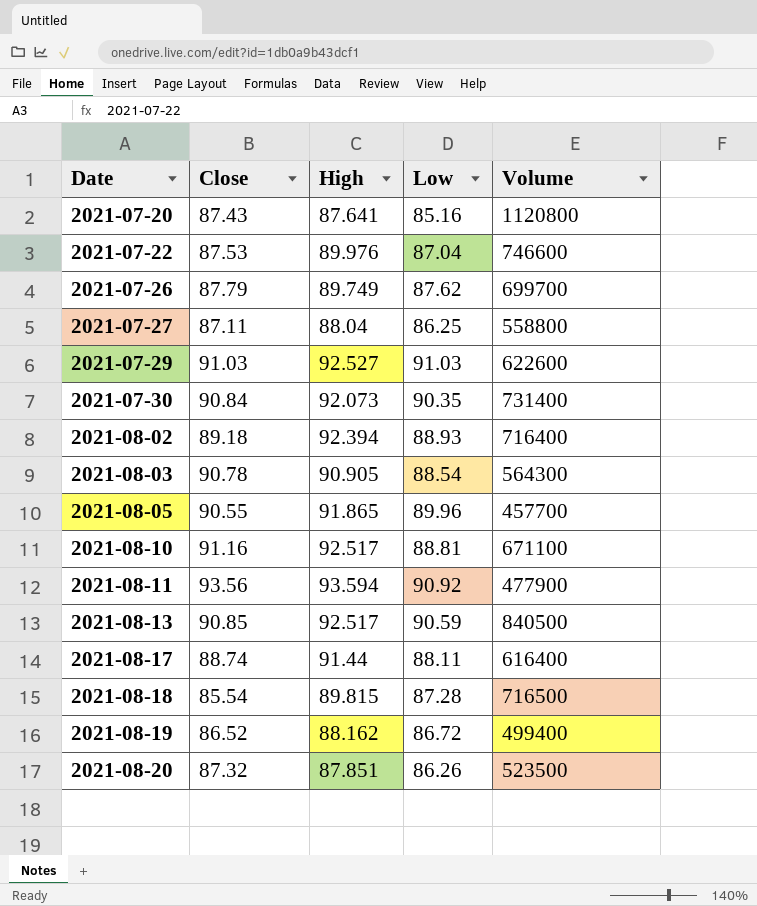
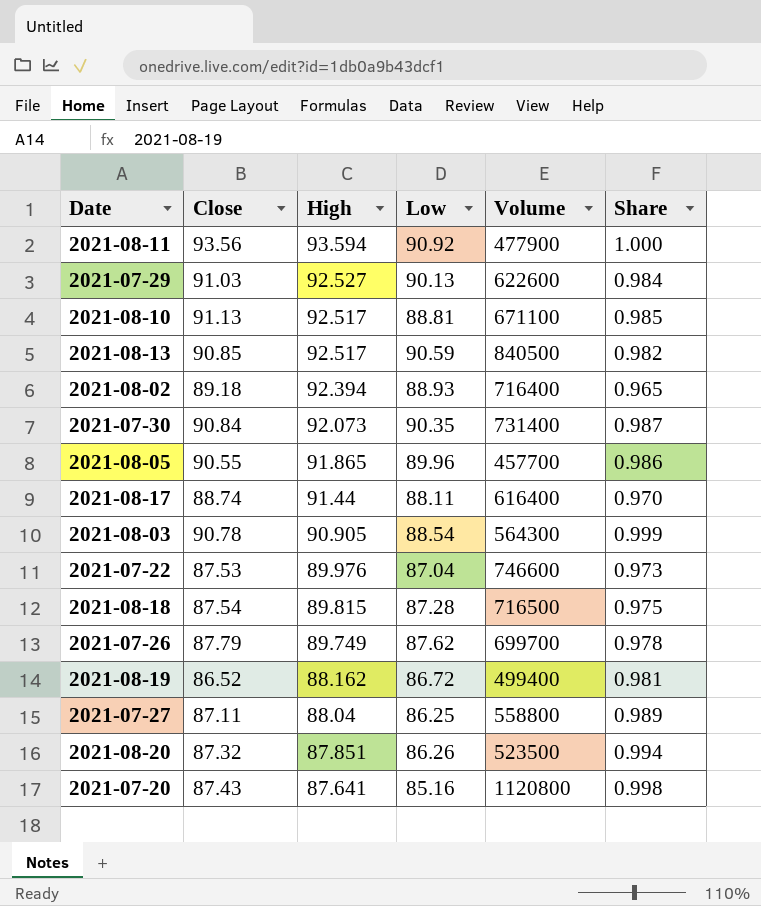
row order: Date ascending -> High descending
column Share | formula: none -> [Close] / [High]
2021-07-29 | Low: 91.03 -> 90.13
2021-08-10 | Close: 91.16 -> 91.13
2021-08-18 | Close: 85.54 -> 87.54

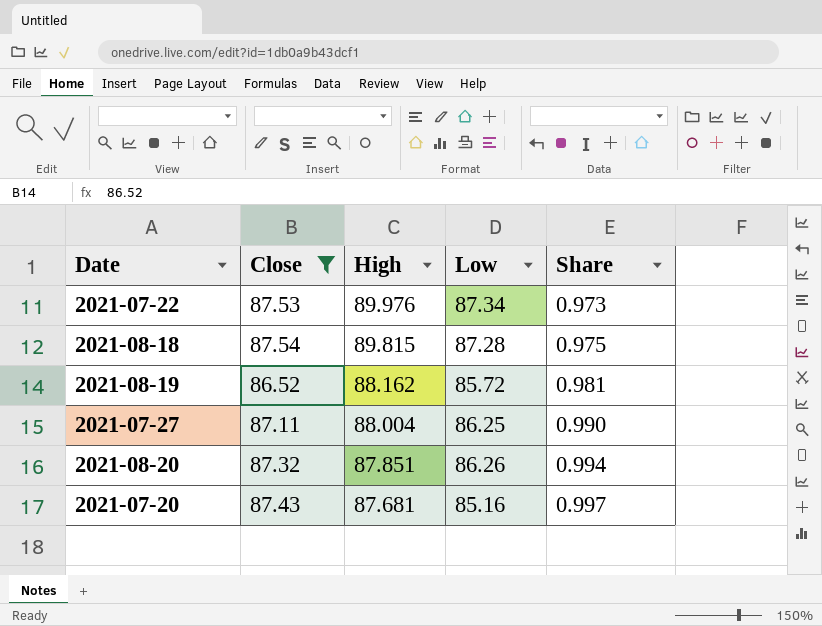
filter: none -> Close <= 87.54
column Volume | position: 5 -> none
2021-07-22 | Low: 87.04 -> 87.34
2021-08-19 | Low: 86.72 -> 85.72
2021-07-27 | High: 88.04 -> 88.004
2021-07-27 | Share: 0.989 -> 0.990
2021-07-20 | High: 87.641 -> 87.681
2021-07-20 | Share: 0.998 -> 0.997

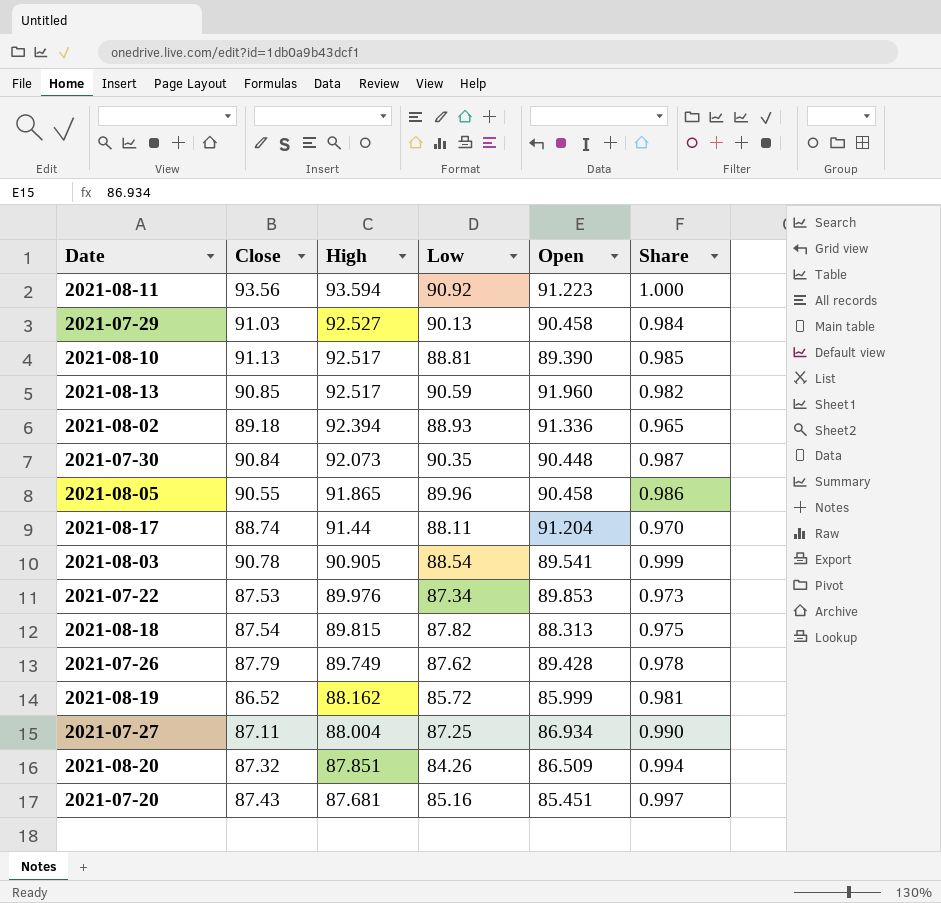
filter: Close <= 87.54 -> none
column Open | position: none -> 5
2021-08-18 | Low: 87.28 -> 87.82
2021-07-27 | Low: 86.25 -> 87.25
2021-08-20 | Low: 86.26 -> 84.26

